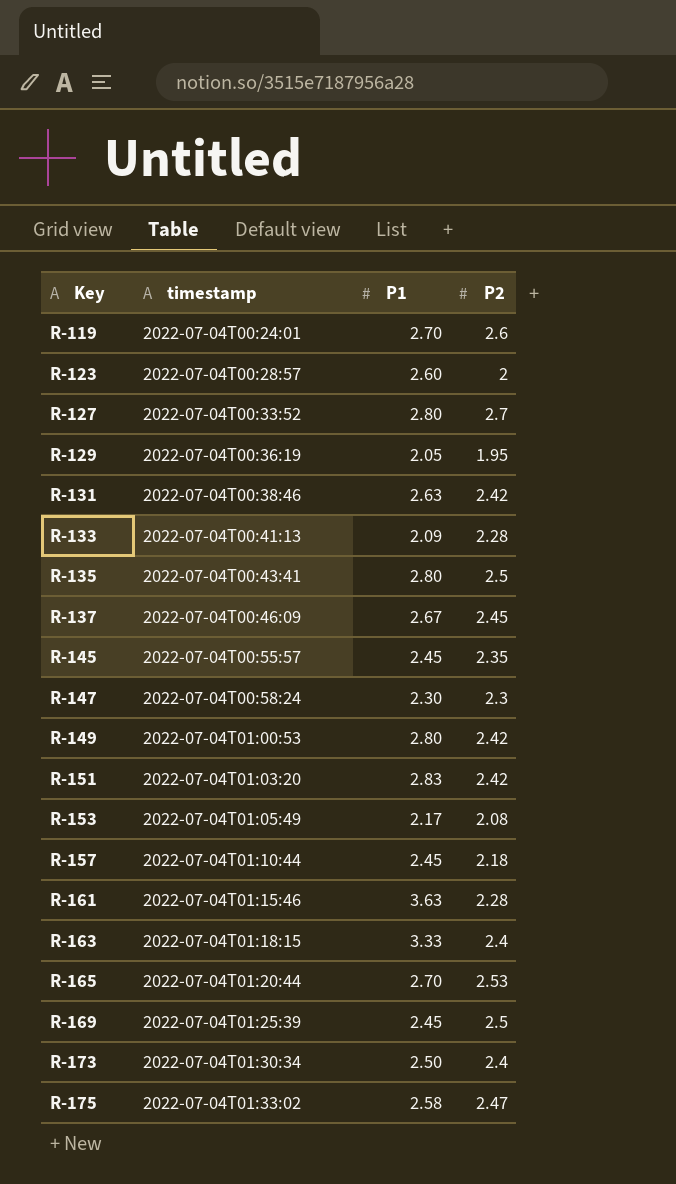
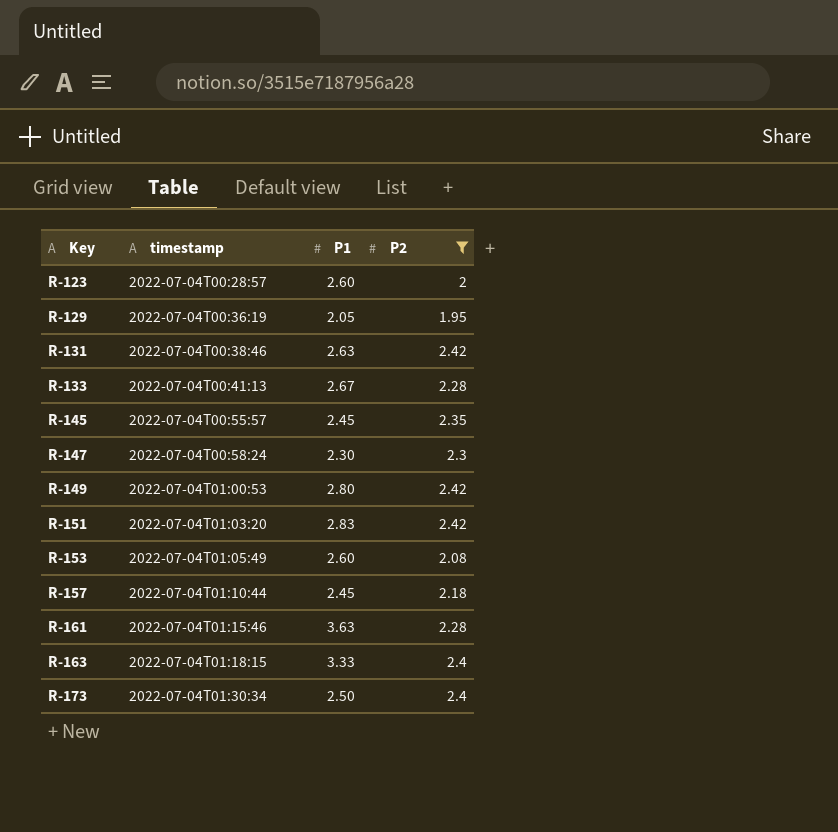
filter: none -> P2 <= 2.42
R-133 | P1: 2.09 -> 2.67
R-153 | P1: 2.17 -> 2.60

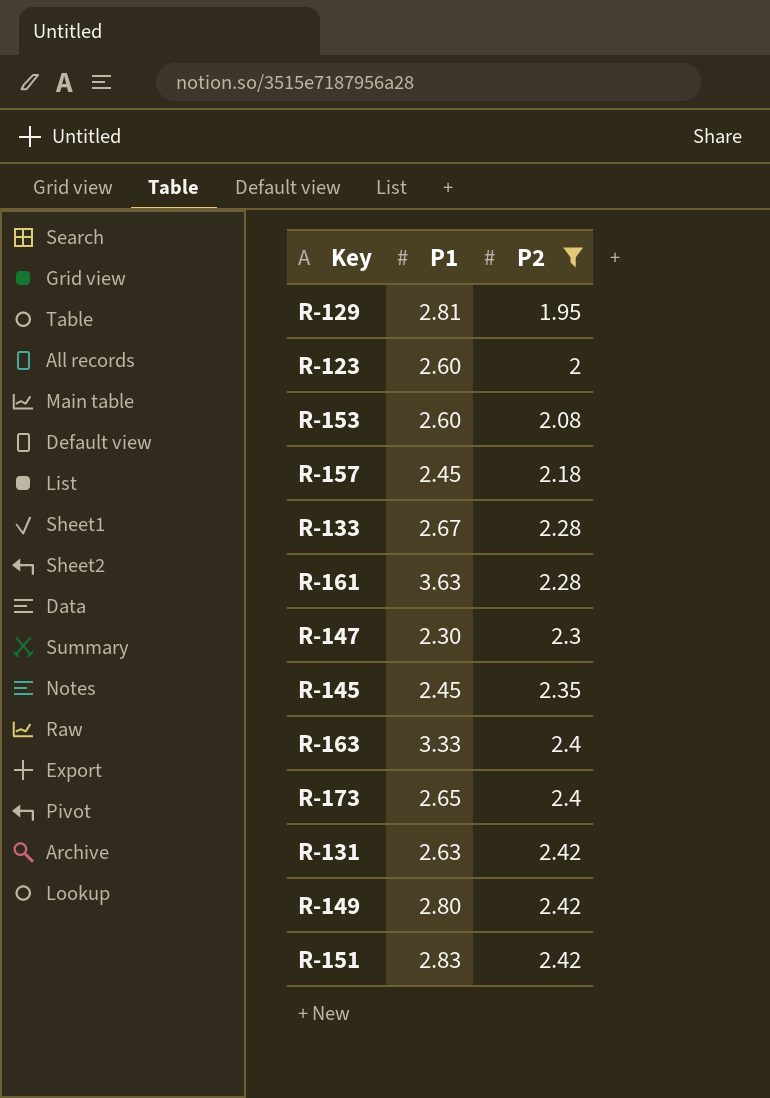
row order: Key ascending -> P2 ascending
column timestamp | position: 2 -> none
R-129 | P1: 2.05 -> 2.81
R-173 | P1: 2.50 -> 2.65

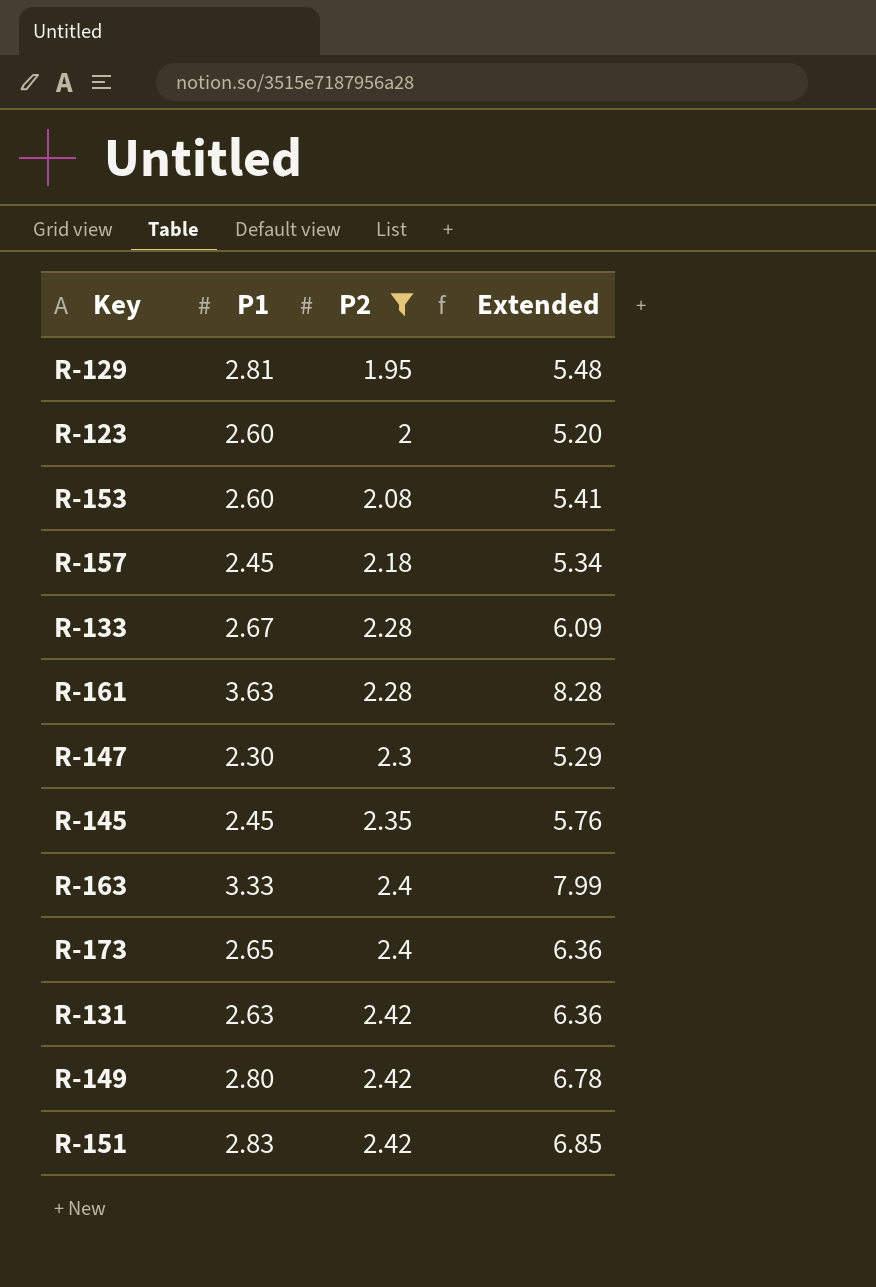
column Extended | formula: none -> [P1] * [P2]

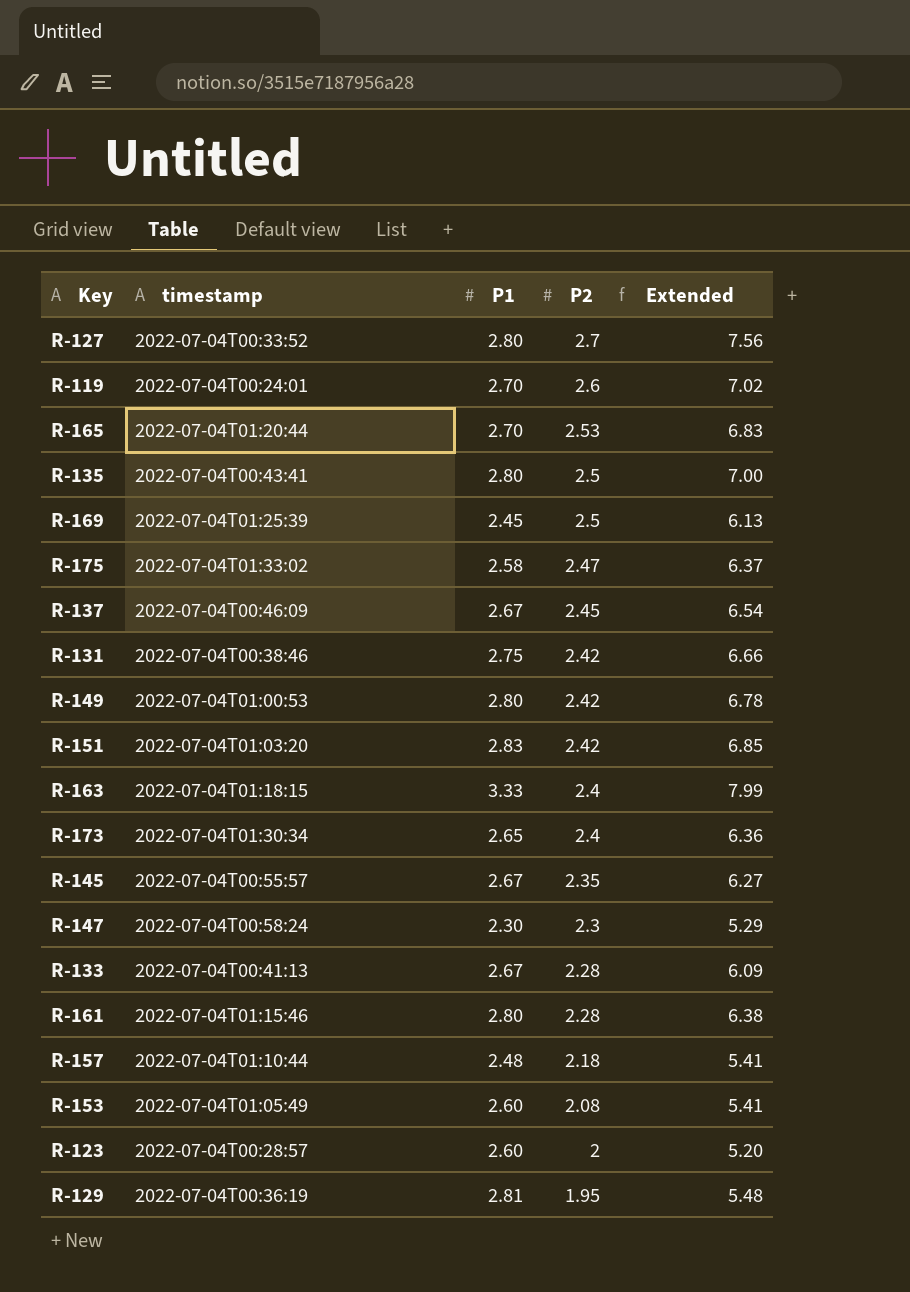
filter: P2 <= 2.42 -> none
row order: P2 ascending -> P2 descending
column timestamp | position: none -> 2
R-131 | P1: 2.63 -> 2.75
R-131 | Extended: 6.36 -> 6.66
R-145 | P1: 2.45 -> 2.67
R-145 | Extended: 5.76 -> 6.27
R-161 | P1: 3.63 -> 2.80
R-161 | Extended: 8.28 -> 6.38
R-157 | P1: 2.45 -> 2.48
R-157 | Extended: 5.34 -> 5.41

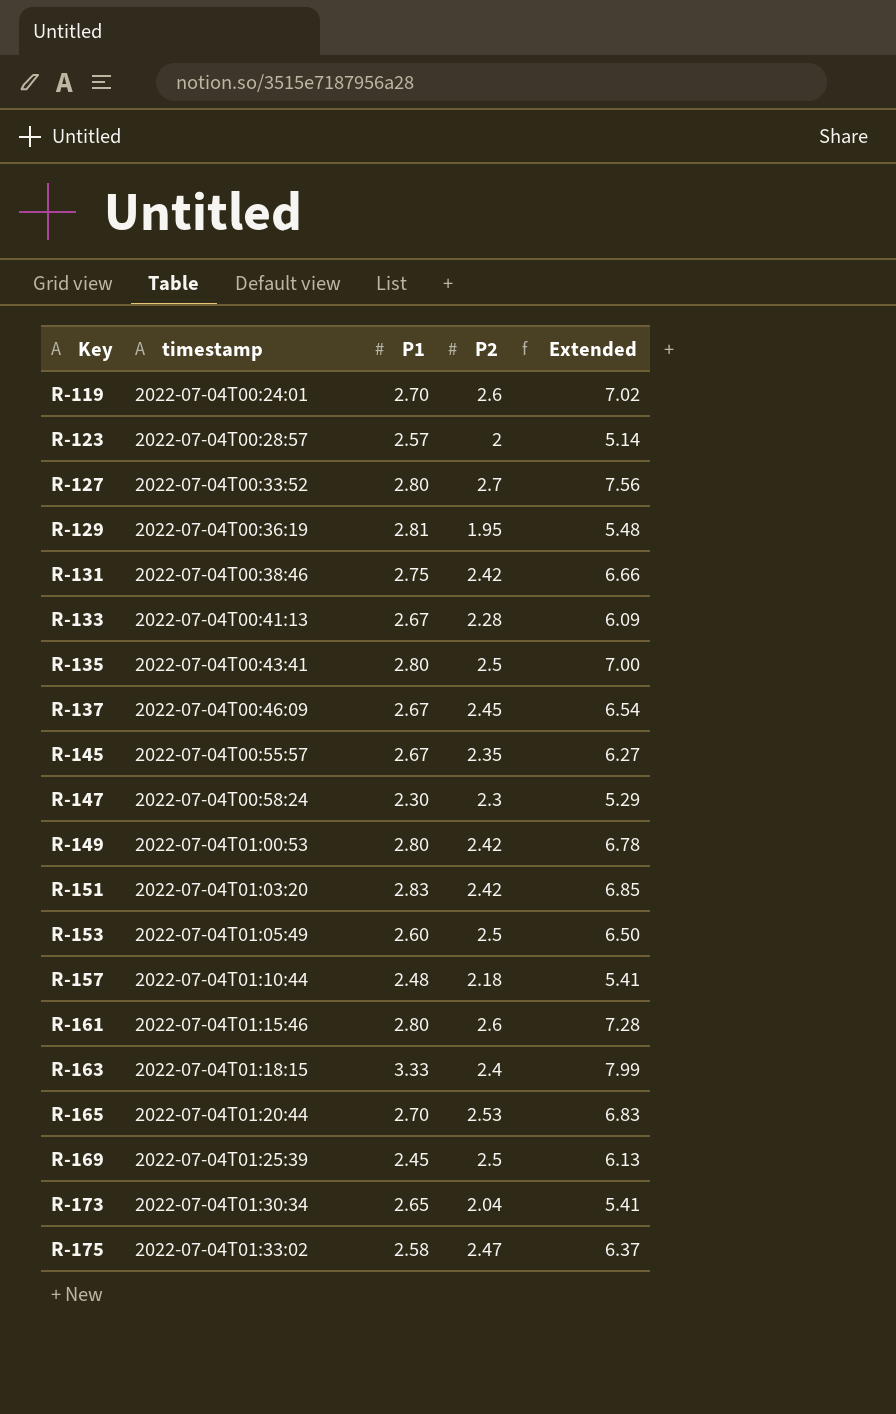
row order: P2 descending -> Key ascending
R-123 | P1: 2.60 -> 2.57
R-123 | Extended: 5.20 -> 5.14
R-153 | P2: 2.08 -> 2.5
R-153 | Extended: 5.41 -> 6.50
R-161 | P2: 2.28 -> 2.6
R-161 | Extended: 6.38 -> 7.28
R-173 | P2: 2.4 -> 2.04
R-173 | Extended: 6.36 -> 5.41

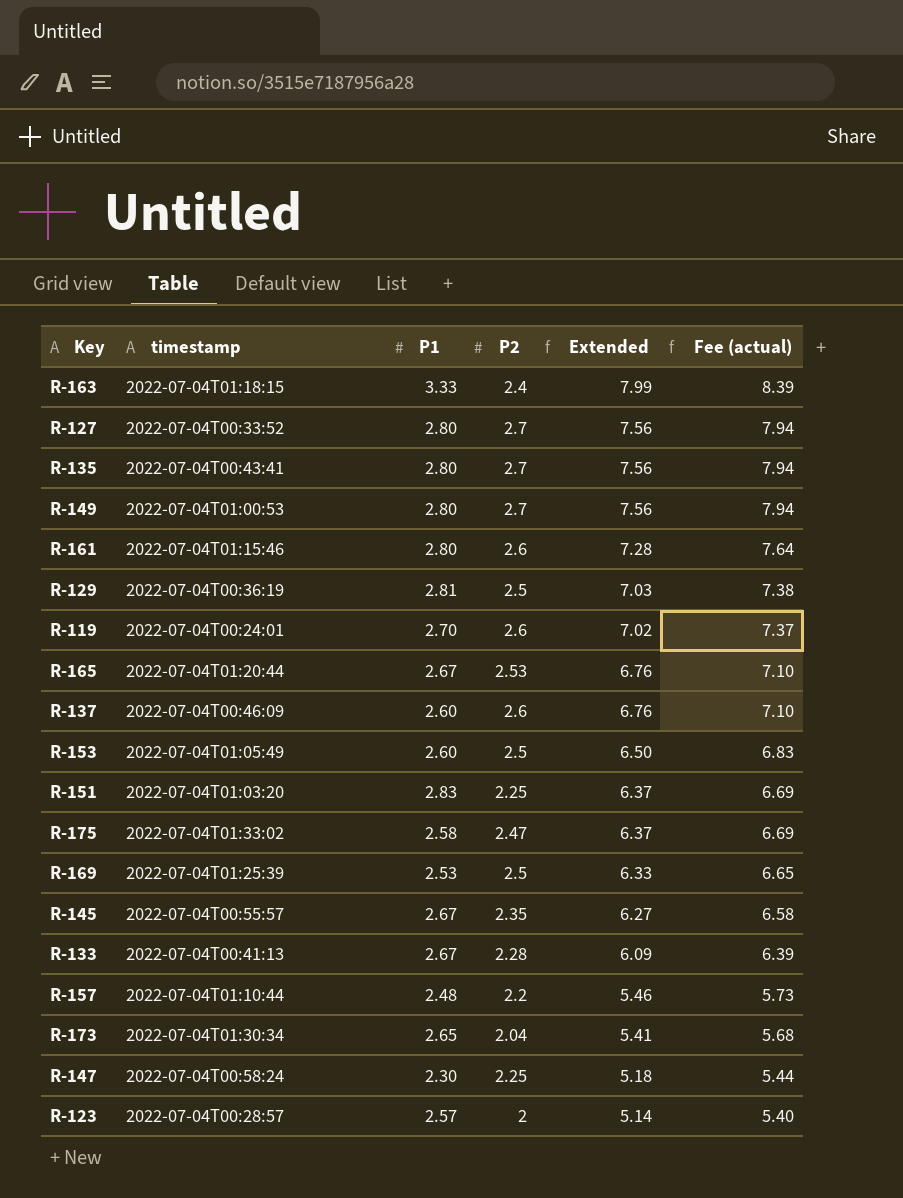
row order: Key ascending -> Extended descending
column Fee (actual) | formula: none -> [Extended] * 1.05
row R-131: 2022-07-04T00:38:46 | 2.75 | 2.42 | 6.66 -> none
R-135 | P2: 2.5 -> 2.7
R-135 | Extended: 7.00 -> 7.56
R-149 | P2: 2.42 -> 2.7
R-149 | Extended: 6.78 -> 7.56
R-129 | P2: 1.95 -> 2.5
R-129 | Extended: 5.48 -> 7.03
R-165 | P1: 2.70 -> 2.67
R-165 | Extended: 6.83 -> 6.76
R-137 | P1: 2.67 -> 2.60
R-137 | P2: 2.45 -> 2.6
R-137 | Extended: 6.54 -> 6.76
R-151 | P2: 2.42 -> 2.25
R-151 | Extended: 6.85 -> 6.37
R-169 | P1: 2.45 -> 2.53
R-169 | Extended: 6.13 -> 6.33
R-157 | P2: 2.18 -> 2.2
R-157 | Extended: 5.41 -> 5.46
R-147 | P2: 2.3 -> 2.25
R-147 | Extended: 5.29 -> 5.18

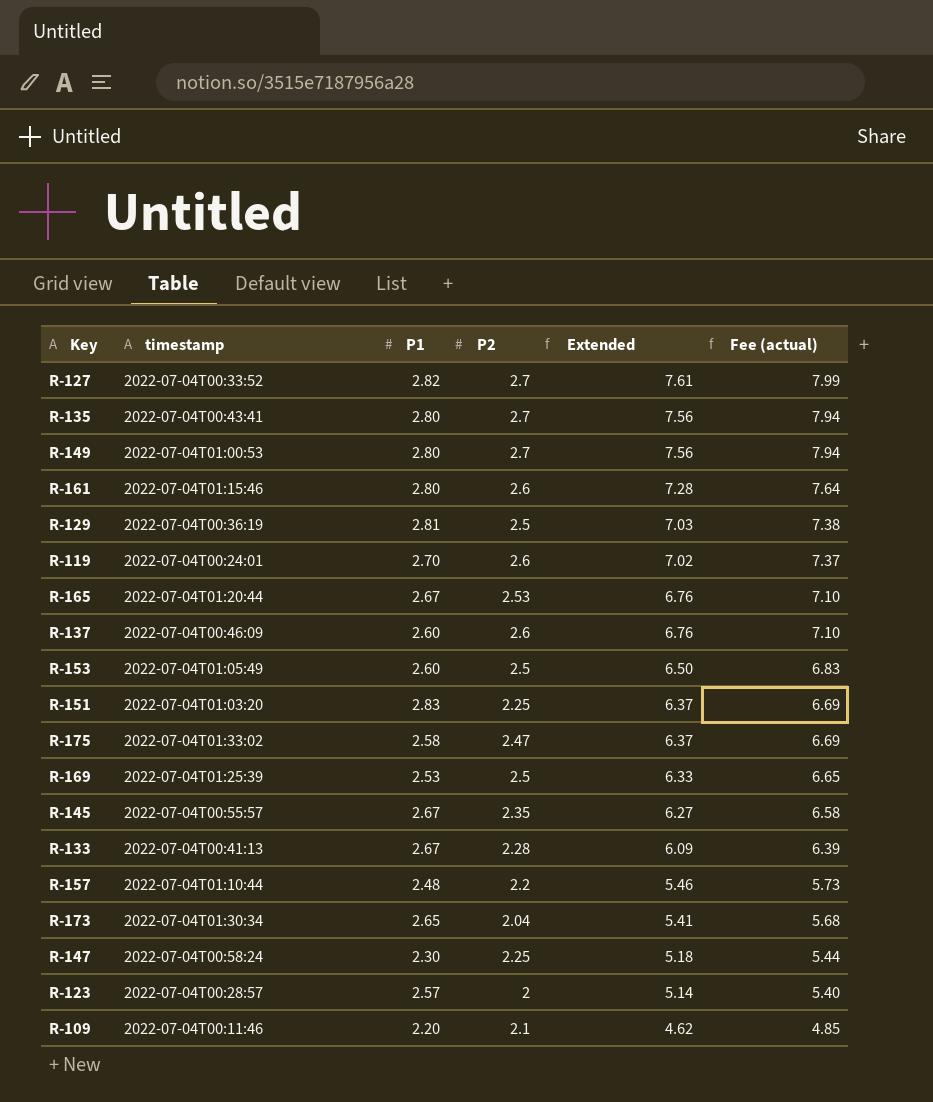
row R-163: 2022-07-04T01:18:15 | 3.33 | 2.4 | 7.99 | 8.39 -> none
R-127 | P1: 2.80 -> 2.82
R-127 | Extended: 7.56 -> 7.61
R-127 | Fee (actual): 7.94 -> 7.99
row R-109: none -> 2022-07-04T00:11:46 | 2.20 | 2.1 | 4.62 | 4.85

